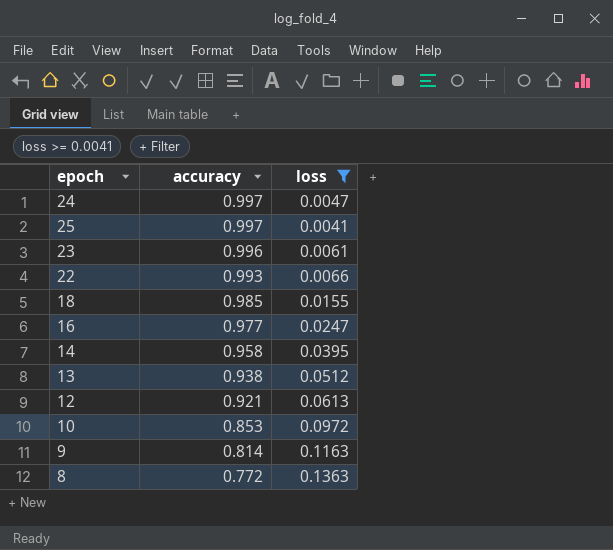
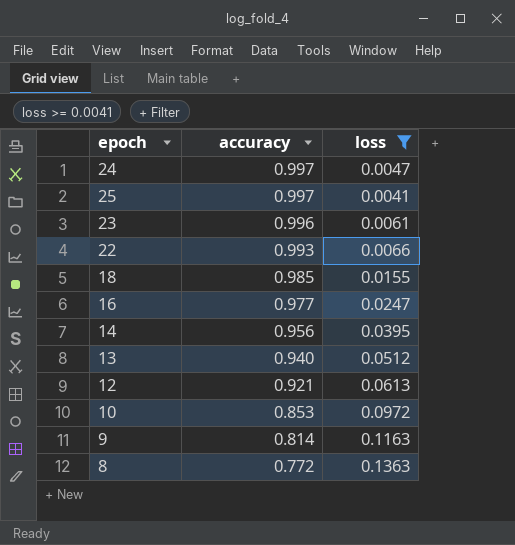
14 | accuracy: 0.958 -> 0.956
13 | accuracy: 0.938 -> 0.940

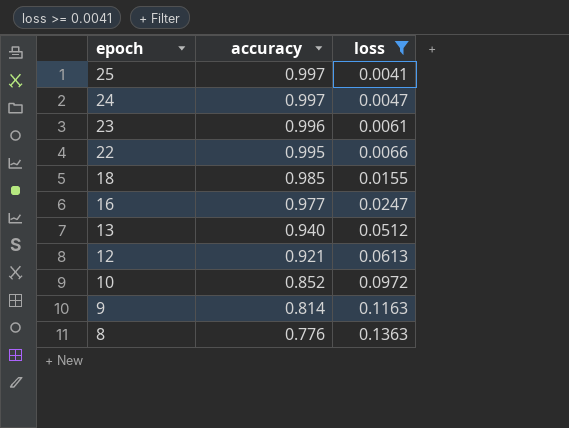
row order: accuracy descending -> epoch descending
row 14: 0.956 | 0.0395 -> none
22 | accuracy: 0.993 -> 0.995
10 | accuracy: 0.853 -> 0.852
8 | accuracy: 0.772 -> 0.776

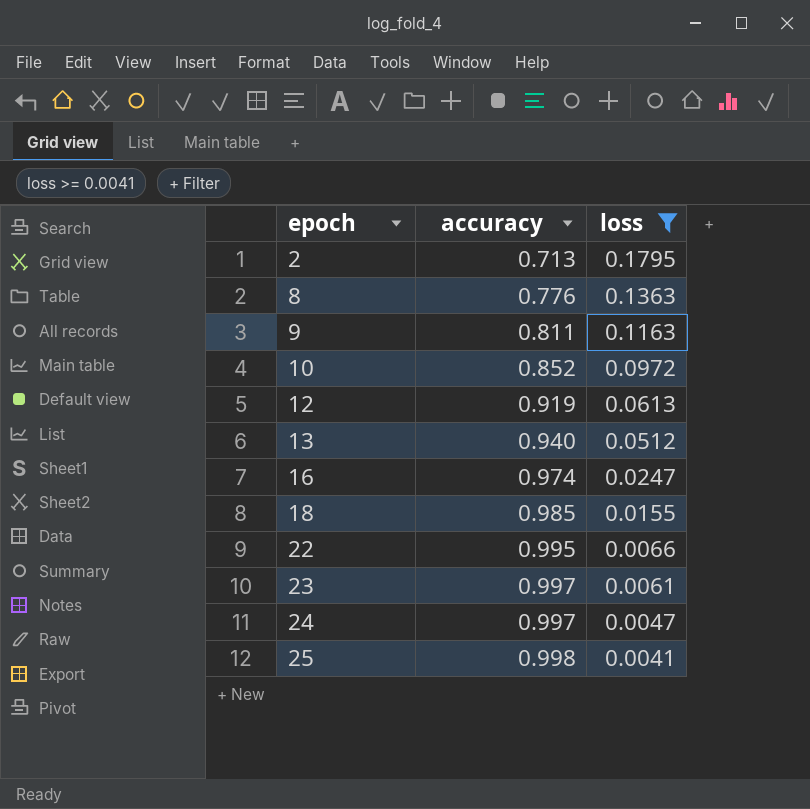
row order: epoch descending -> epoch ascending
row 2: none -> 0.713 | 0.1795
9 | accuracy: 0.814 -> 0.811
12 | accuracy: 0.921 -> 0.919
16 | accuracy: 0.977 -> 0.974
23 | accuracy: 0.996 -> 0.997
25 | accuracy: 0.997 -> 0.998

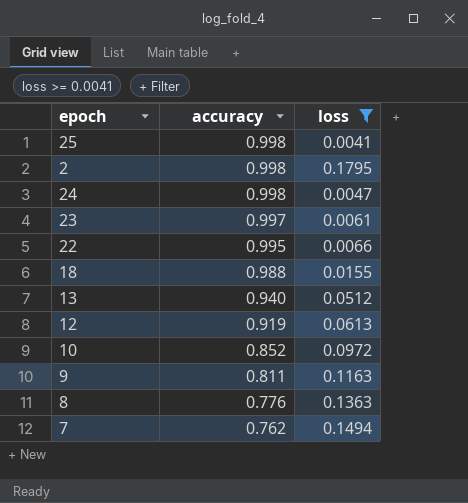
row order: epoch ascending -> accuracy descending
row 16: 0.974 | 0.0247 -> none
2 | accuracy: 0.713 -> 0.998
24 | accuracy: 0.997 -> 0.998
18 | accuracy: 0.985 -> 0.988
row 7: none -> 0.762 | 0.1494

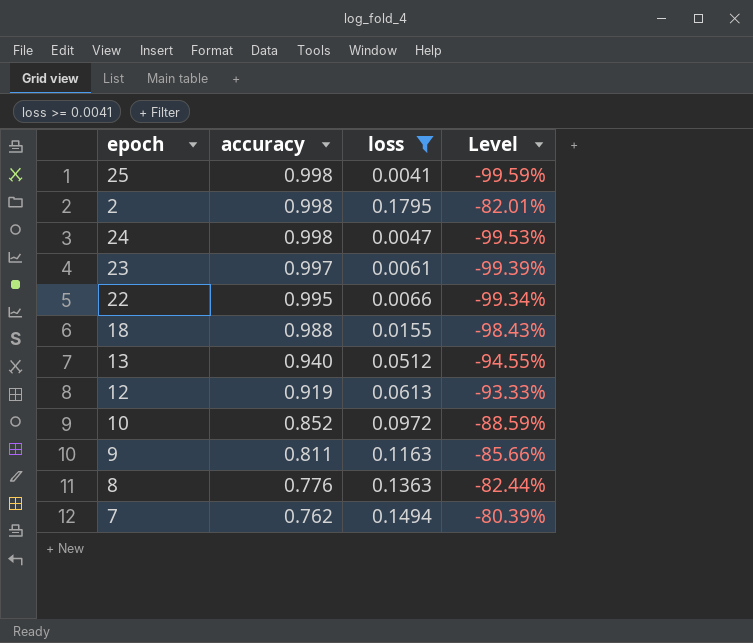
column Level | formula: none -> ([loss] - [accuracy]) / [accuracy]

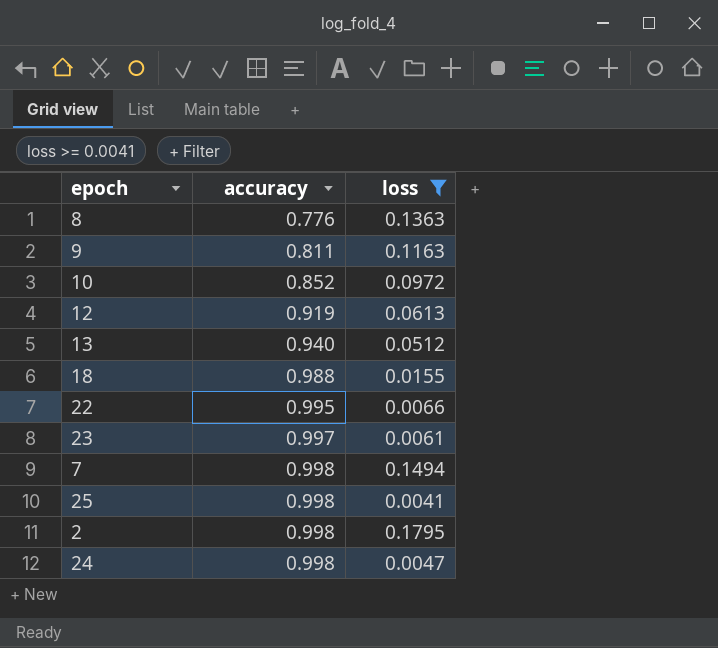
row order: accuracy descending -> accuracy ascending
column Level | formula: ([loss] - [accuracy]) / [accuracy] -> none
7 | accuracy: 0.762 -> 0.998

